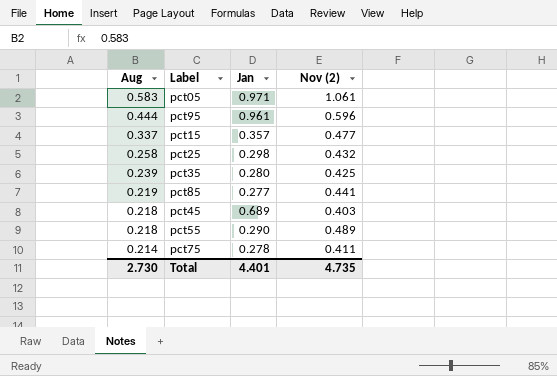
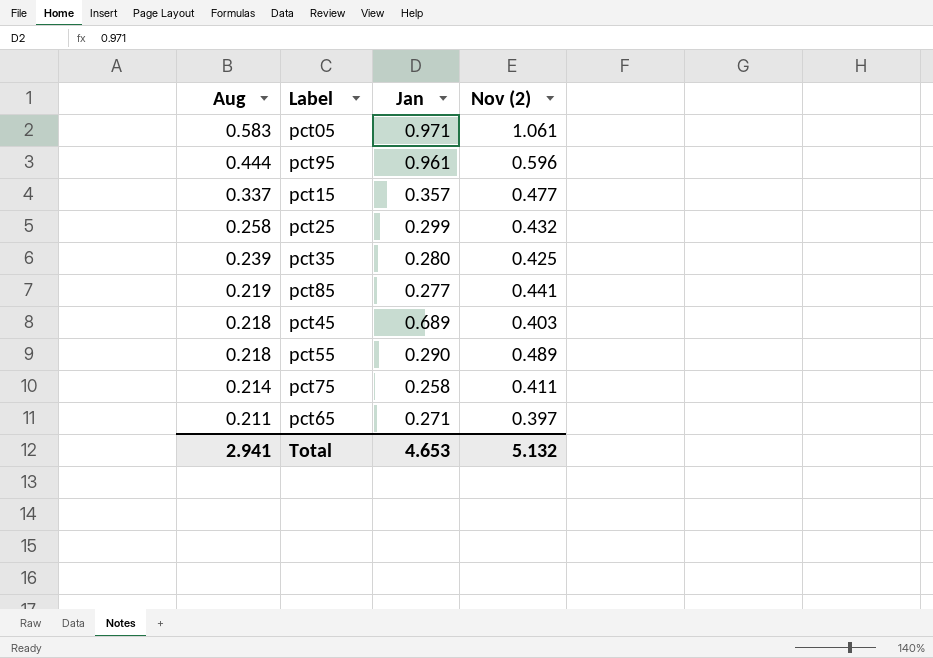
pct25 | Jan: 0.298 -> 0.299
pct75 | Jan: 0.278 -> 0.258
row pct65: none -> 0.211 | 0.271 | 0.397
Total | Aug: 2.730 -> 2.941
Total | Jan: 4.401 -> 4.653
Total | Nov (2): 4.735 -> 5.132

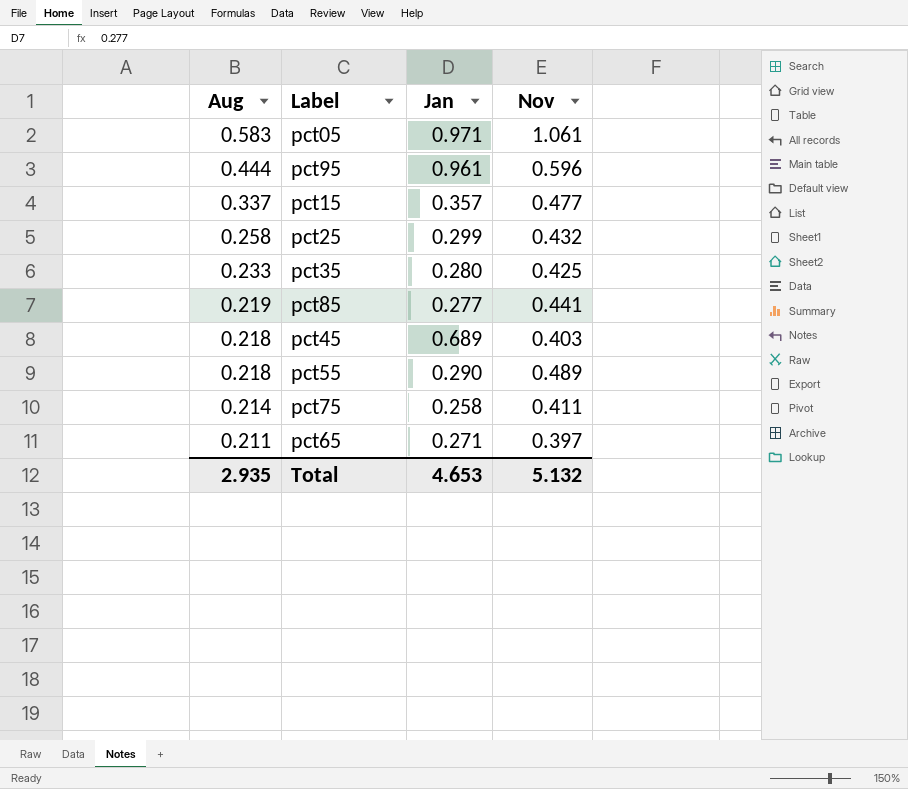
column name: Nov (2) -> Nov
pct35 | Aug: 0.239 -> 0.233
Total | Aug: 2.941 -> 2.935

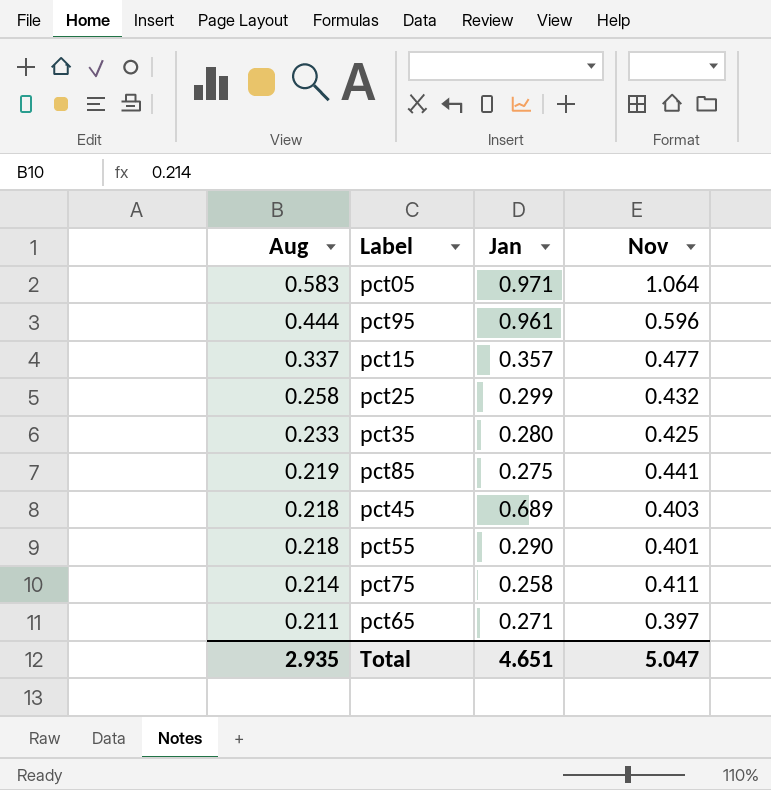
pct05 | Nov: 1.061 -> 1.064
pct85 | Jan: 0.277 -> 0.275
pct55 | Nov: 0.489 -> 0.401
Total | Jan: 4.653 -> 4.651
Total | Nov: 5.132 -> 5.047

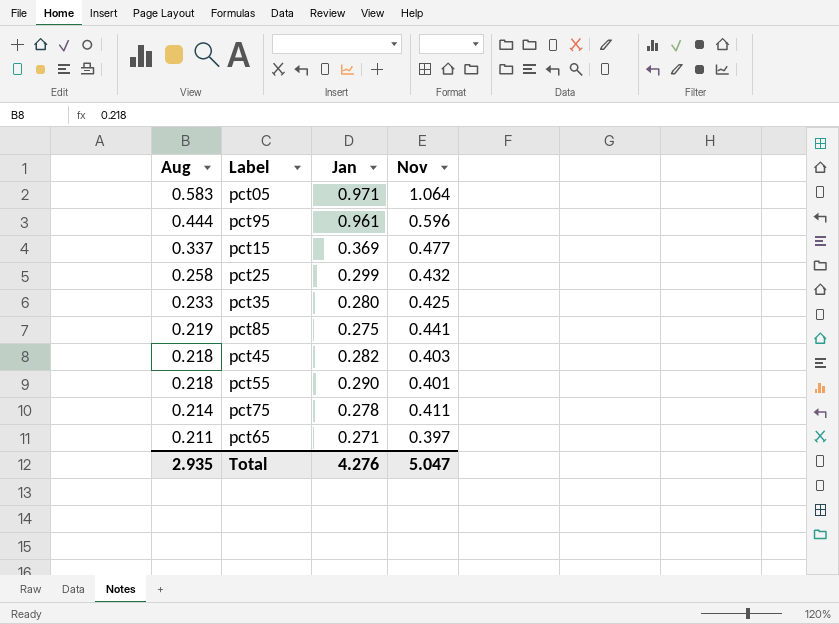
pct15 | Jan: 0.357 -> 0.369
pct45 | Jan: 0.689 -> 0.282
pct75 | Jan: 0.258 -> 0.278
Total | Jan: 4.651 -> 4.276

